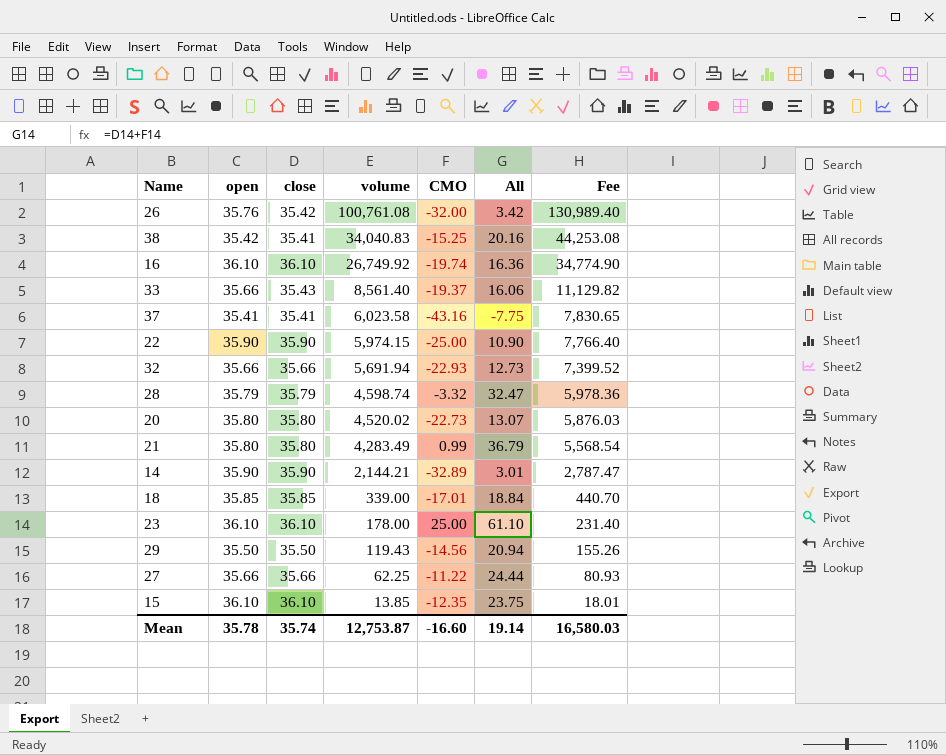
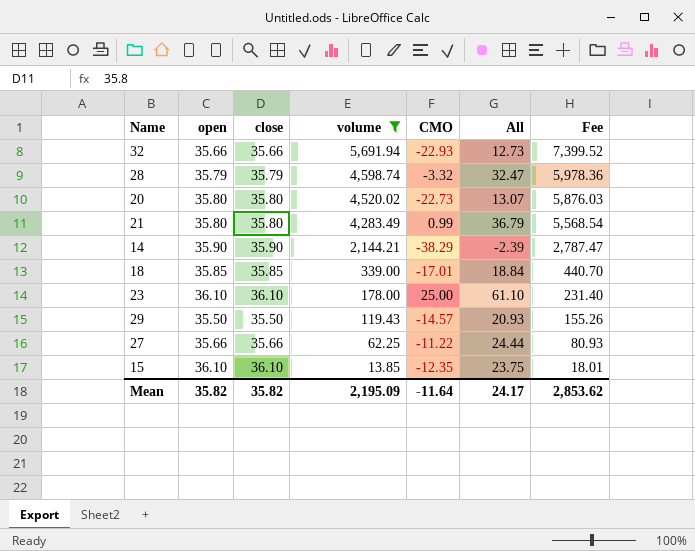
filter: none -> volume <= 5,691.94
14 | CMO: -32.89 -> -38.29
14 | All: 3.01 -> -2.39
29 | CMO: -14.56 -> -14.57
29 | All: 20.94 -> 20.93
Mean | open: 35.78 -> 35.82
Mean | close: 35.74 -> 35.82
Mean | volume: 12,753.87 -> 2,195.09
Mean | CMO: -16.60 -> -11.64
Mean | All: 19.14 -> 24.17
Mean | Fee: 16,580.03 -> 2,853.62

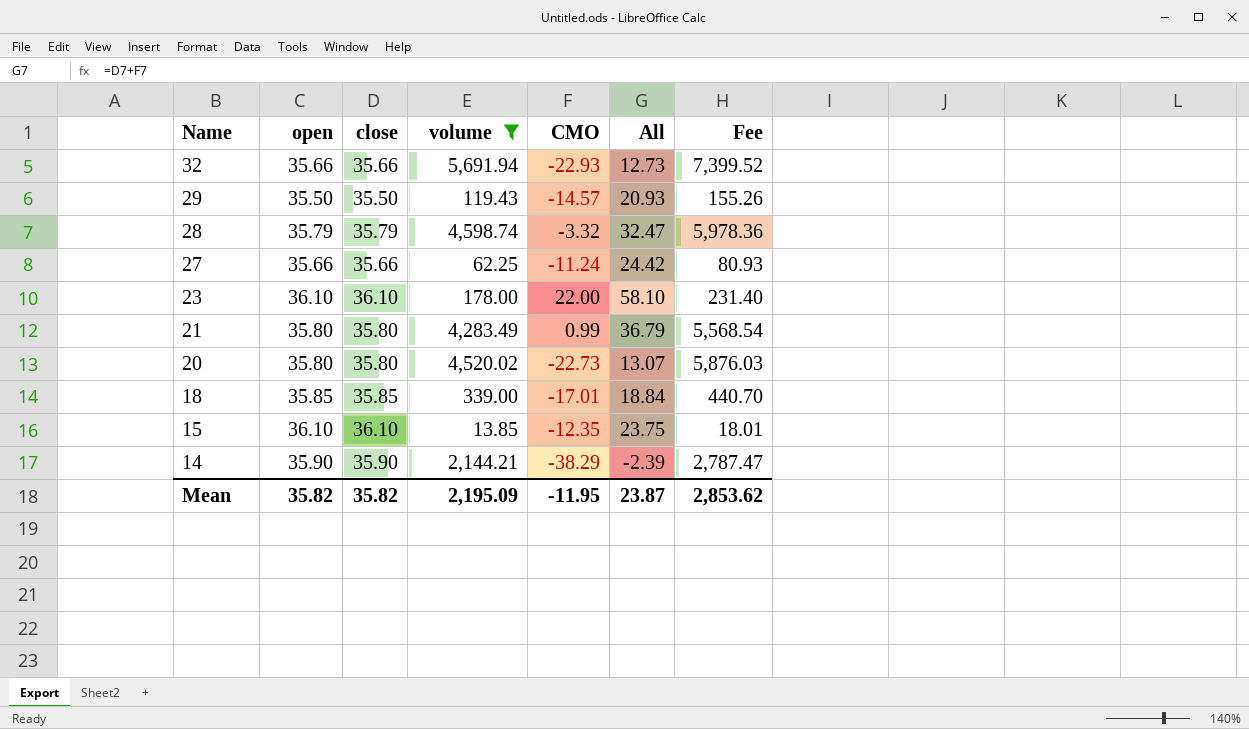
row order: volume descending -> Name descending
27 | CMO: -11.22 -> -11.24
27 | All: 24.44 -> 24.42
23 | CMO: 25.00 -> 22.00
23 | All: 61.10 -> 58.10
Mean | CMO: -11.64 -> -11.95
Mean | All: 24.17 -> 23.87

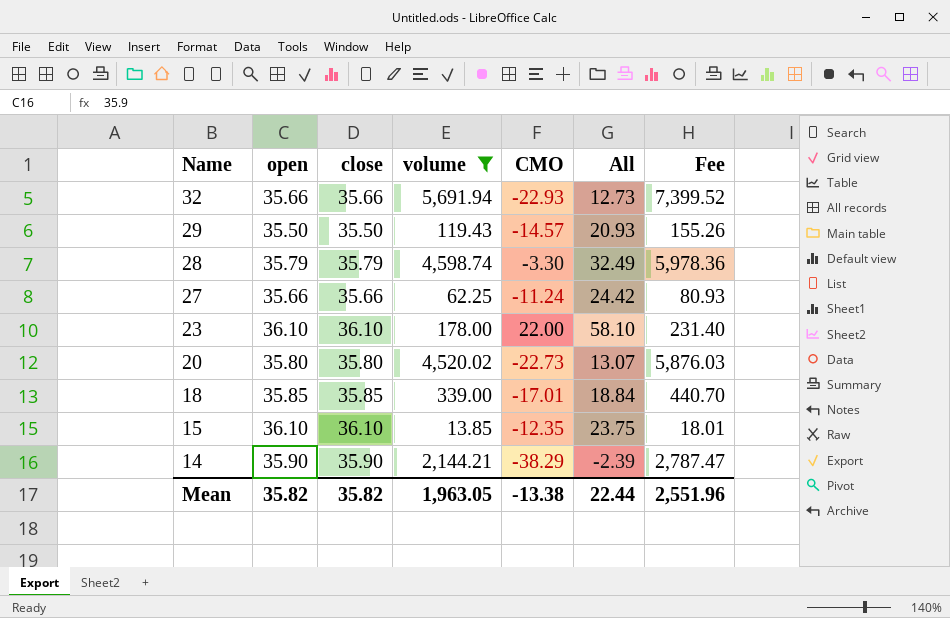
row 21: 35.80 | 35.80 | 4,283.49 | 0.99 | 36.79 | 5,568.54 -> none
28 | CMO: -3.32 -> -3.30
28 | All: 32.47 -> 32.49
Mean | volume: 2,195.09 -> 1,963.05
Mean | CMO: -11.95 -> -13.38
Mean | All: 23.87 -> 22.44
Mean | Fee: 2,853.62 -> 2,551.96

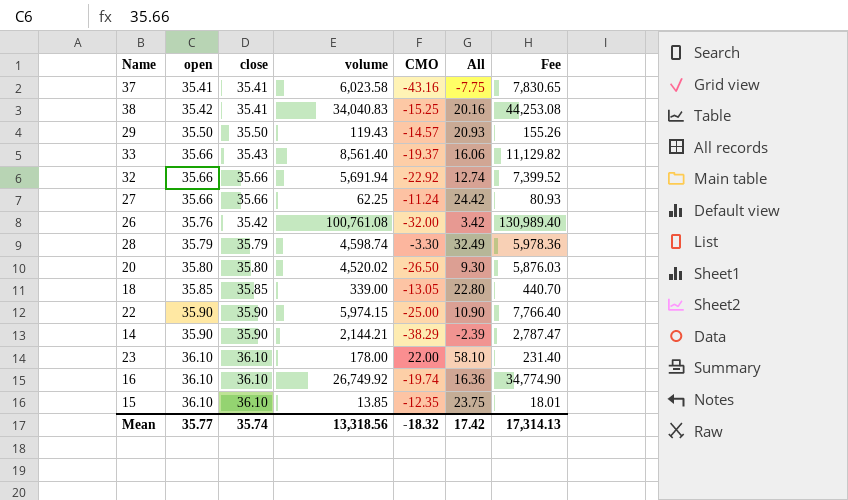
filter: volume <= 5,691.94 -> none
row order: Name descending -> open ascending
32 | CMO: -22.93 -> -22.92
32 | All: 12.73 -> 12.74
20 | CMO: -22.73 -> -26.50
20 | All: 13.07 -> 9.30
18 | CMO: -17.01 -> -13.05
18 | All: 18.84 -> 22.80
Mean | open: 35.82 -> 35.77
Mean | close: 35.82 -> 35.74
Mean | volume: 1,963.05 -> 13,318.56
Mean | CMO: -13.38 -> -18.32
Mean | All: 22.44 -> 17.42
Mean | Fee: 2,551.96 -> 17,314.13

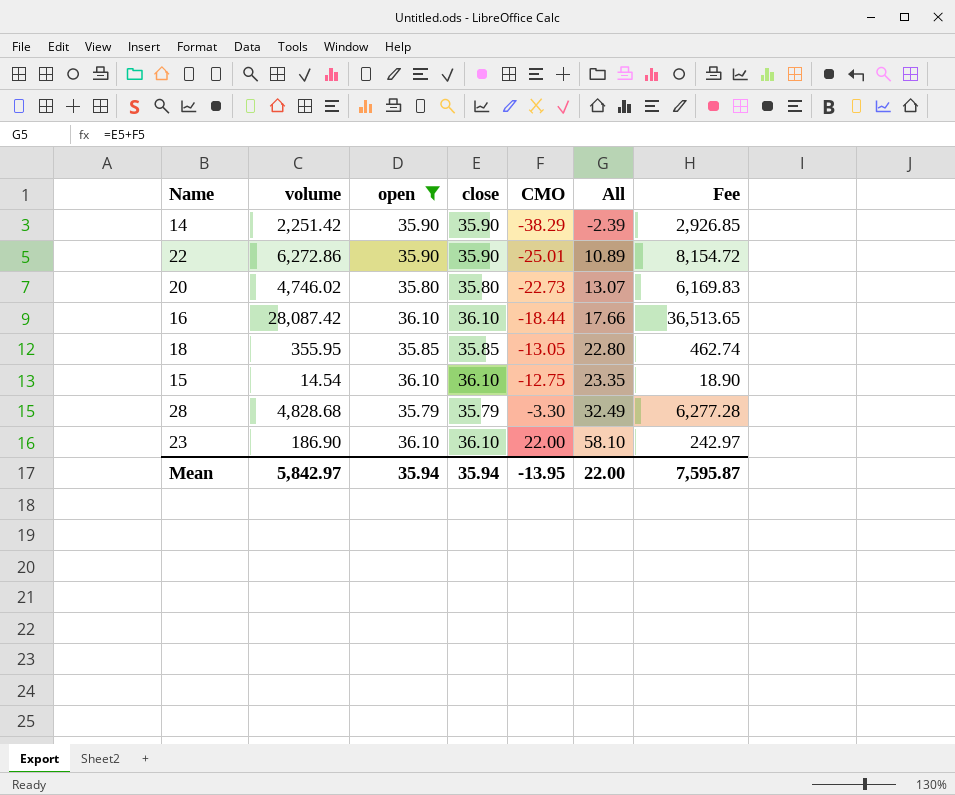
filter: none -> open >= 35.79
row order: open ascending -> CMO ascending
column volume | position: 4 -> 2
14 | volume: 2,144.21 -> 2,251.42
14 | Fee: 2,787.47 -> 2,926.85
22 | volume: 5,974.15 -> 6,272.86
22 | CMO: -25.00 -> -25.01
22 | All: 10.90 -> 10.89
22 | Fee: 7,766.40 -> 8,154.72
20 | volume: 4,520.02 -> 4,746.02
20 | CMO: -26.50 -> -22.73
20 | All: 9.30 -> 13.07
20 | Fee: 5,876.03 -> 6,169.83
16 | volume: 26,749.92 -> 28,087.42
16 | CMO: -19.74 -> -18.44
16 | All: 16.36 -> 17.66
16 | Fee: 34,774.90 -> 36,513.65
18 | volume: 339.00 -> 355.95
18 | Fee: 440.70 -> 462.74
15 | volume: 13.85 -> 14.54
15 | CMO: -12.35 -> -12.75
15 | All: 23.75 -> 23.35
15 | Fee: 18.01 -> 18.90
28 | volume: 4,598.74 -> 4,828.68
28 | Fee: 5,978.36 -> 6,277.28
23 | volume: 178.00 -> 186.90
23 | Fee: 231.40 -> 242.97
Mean | volume: 13,318.56 -> 5,842.97
Mean | open: 35.77 -> 35.94
Mean | close: 35.74 -> 35.94
Mean | CMO: -18.32 -> -13.95
Mean | All: 17.42 -> 22.00
Mean | Fee: 17,314.13 -> 7,595.87

